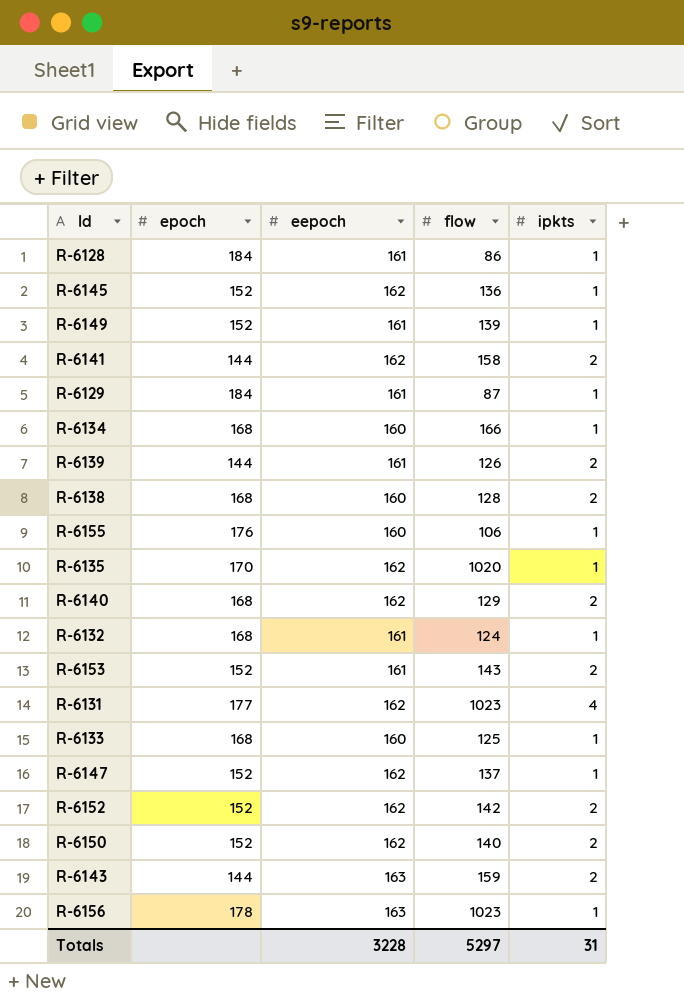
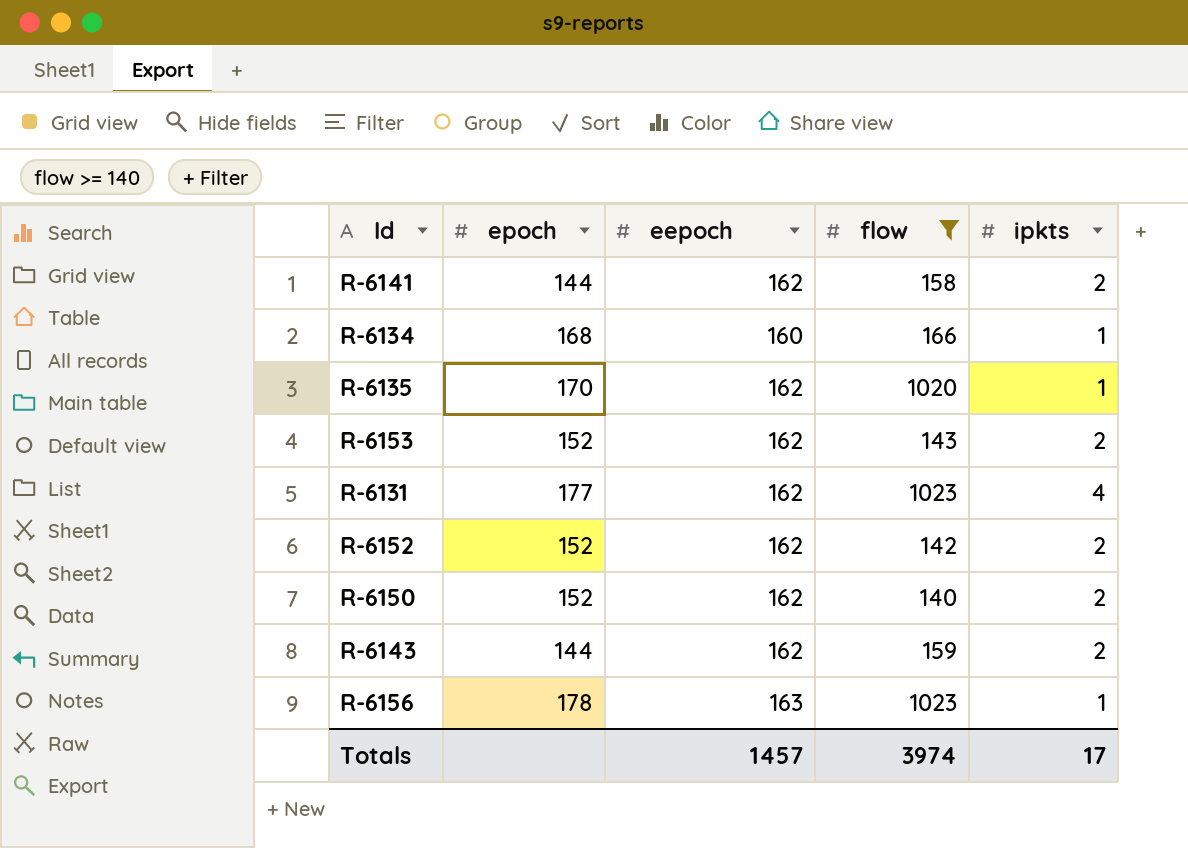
filter: none -> flow >= 140
R-6153 | eepoch: 161 -> 162
R-6143 | eepoch: 163 -> 162
Totals | eepoch: 3228 -> 1457
Totals | flow: 5297 -> 3974
Totals | ipkts: 31 -> 17

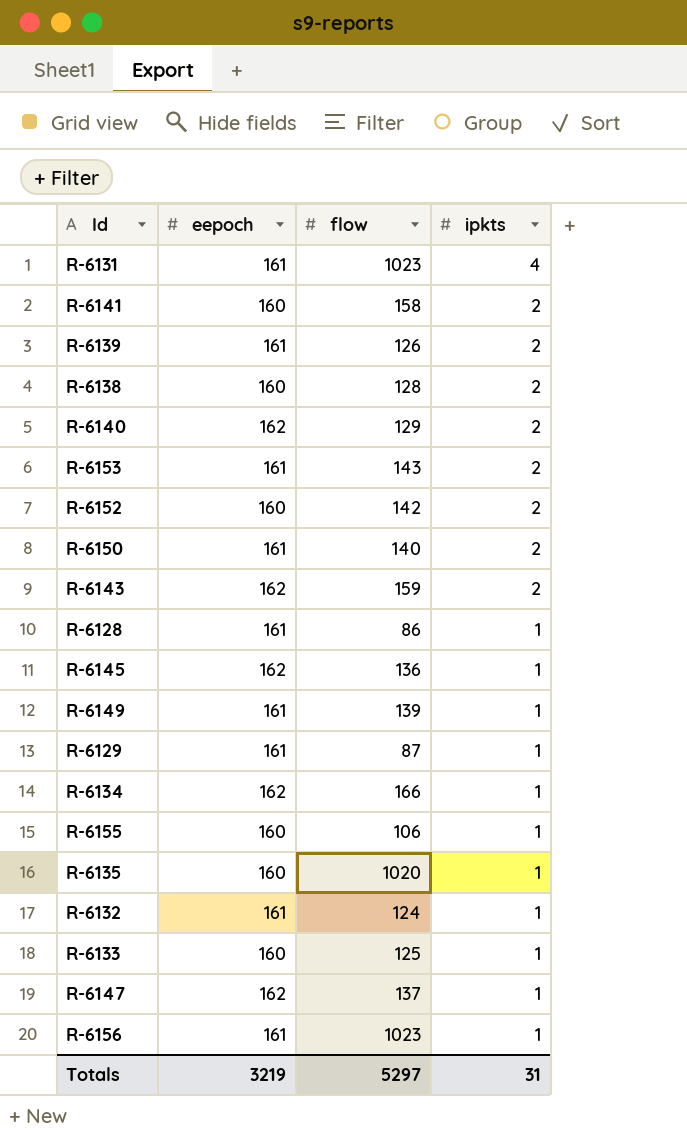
filter: flow >= 140 -> none
row order: none -> ipkts descending
column epoch | position: 2 -> none
R-6131 | eepoch: 162 -> 161
R-6141 | eepoch: 162 -> 160
R-6153 | eepoch: 162 -> 161
R-6152 | eepoch: 162 -> 160
R-6150 | eepoch: 162 -> 161
R-6134 | eepoch: 160 -> 162
R-6135 | eepoch: 162 -> 160
R-6156 | eepoch: 163 -> 161
Totals | eepoch: 1457 -> 3219
Totals | flow: 3974 -> 5297
Totals | ipkts: 17 -> 31

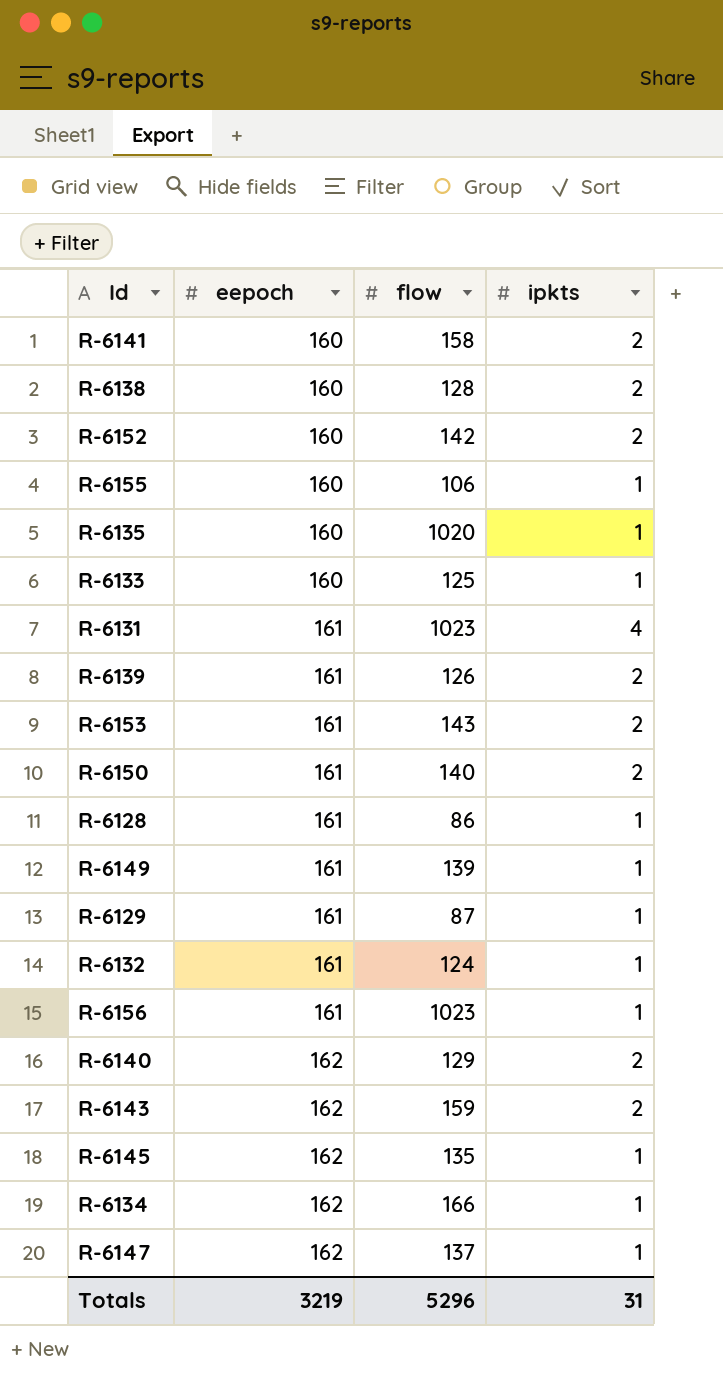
row order: ipkts descending -> eepoch ascending
R-6145 | flow: 136 -> 135
Totals | flow: 5297 -> 5296

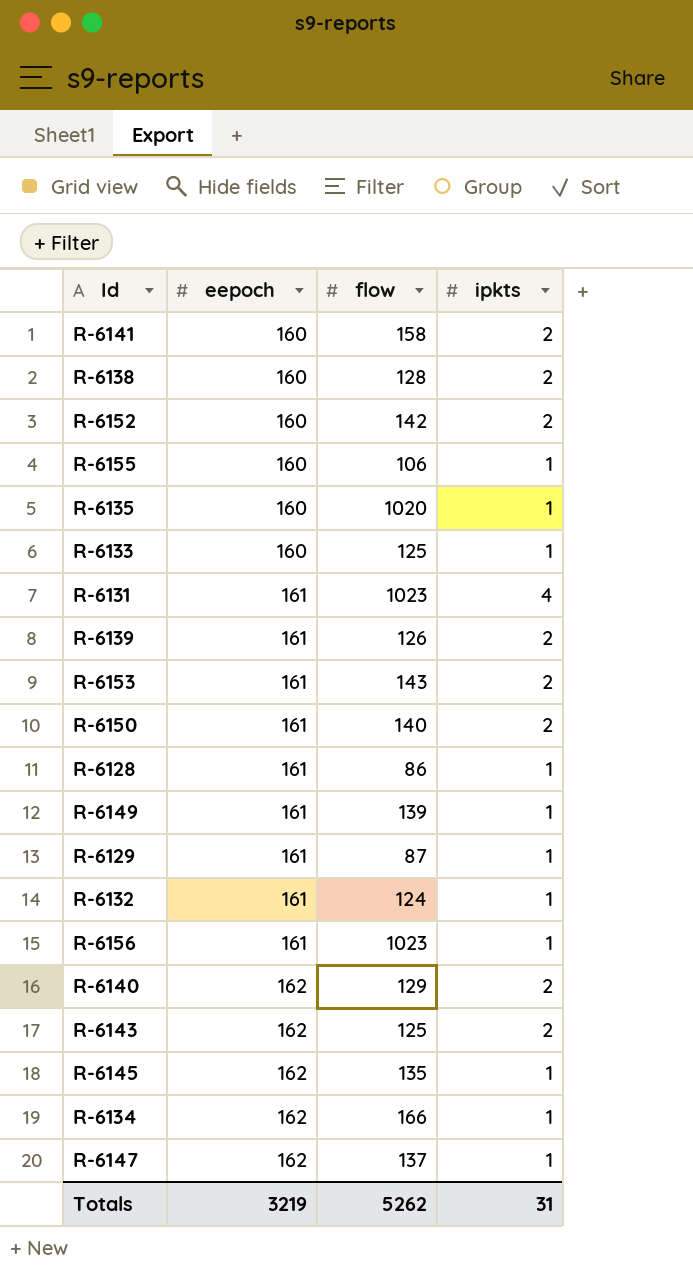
R-6143 | flow: 159 -> 125
Totals | flow: 5296 -> 5262

